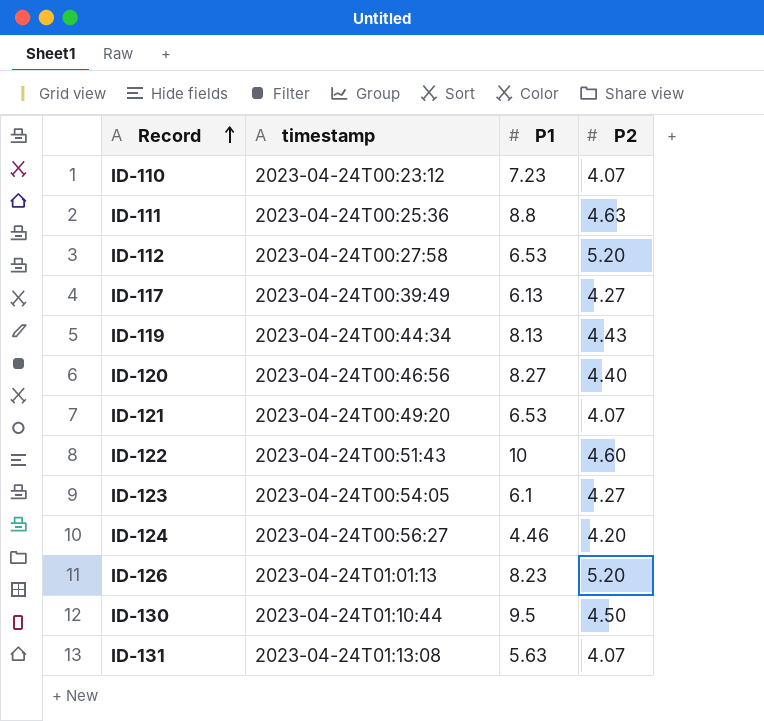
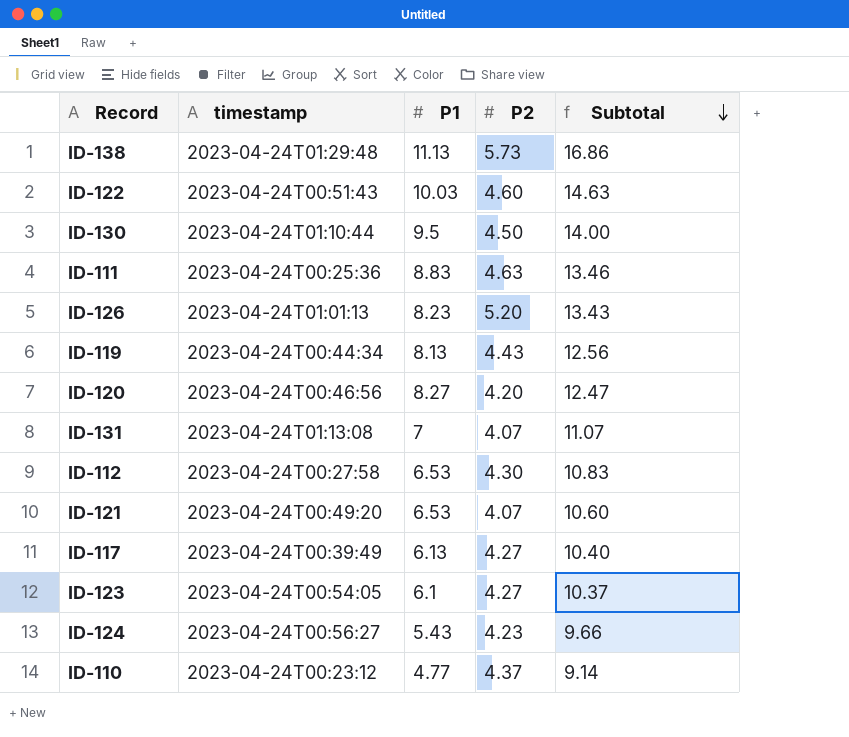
row order: Record ascending -> Subtotal descending
column Subtotal | formula: none -> [P1] + [P2]
row ID-138: none -> 2023-04-24T01:29:48 | 11.13 | 5.73 | 16.86
ID-122 | P1: 10 -> 10.03
ID-111 | P1: 8.8 -> 8.83
ID-120 | P2: 4.40 -> 4.20
ID-131 | P1: 5.63 -> 7
ID-112 | P2: 5.20 -> 4.30
ID-124 | P1: 4.46 -> 5.43
ID-124 | P2: 4.20 -> 4.23
ID-110 | P1: 7.23 -> 4.77
ID-110 | P2: 4.07 -> 4.37

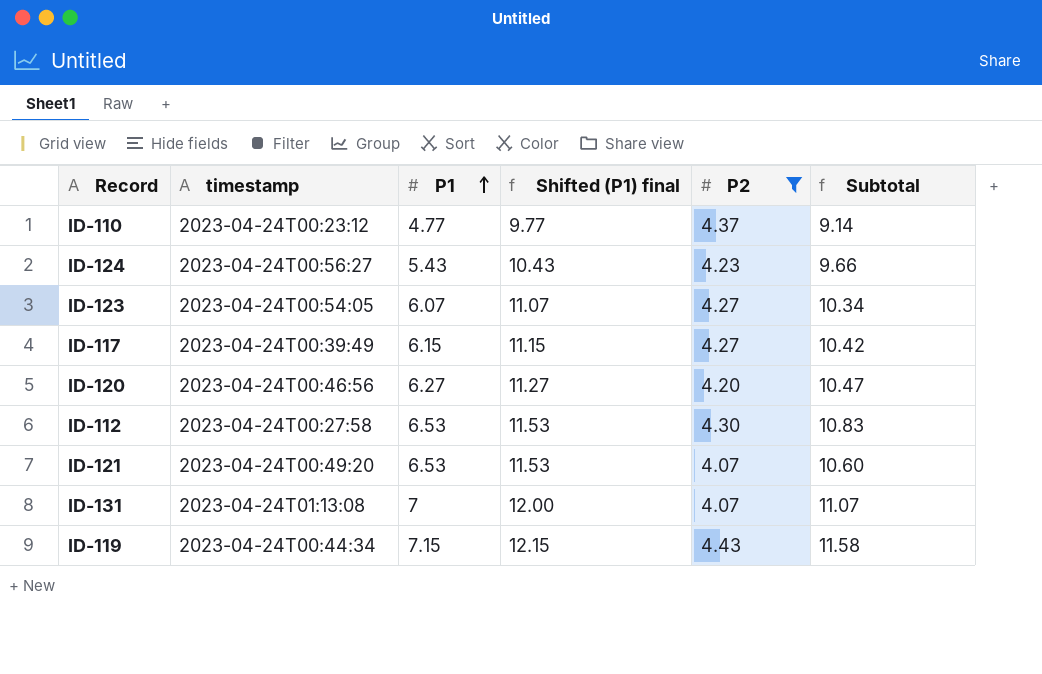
filter: none -> P2 <= 4.43
row order: Subtotal descending -> P1 ascending
column Shifted (P1) final | formula: none -> [P1] + 5
ID-123 | P1: 6.1 -> 6.07
ID-123 | Subtotal: 10.37 -> 10.34
ID-117 | P1: 6.13 -> 6.15
ID-117 | Subtotal: 10.40 -> 10.42
ID-120 | P1: 8.27 -> 6.27
ID-120 | Subtotal: 12.47 -> 10.47
ID-119 | P1: 8.13 -> 7.15
ID-119 | Subtotal: 12.56 -> 11.58

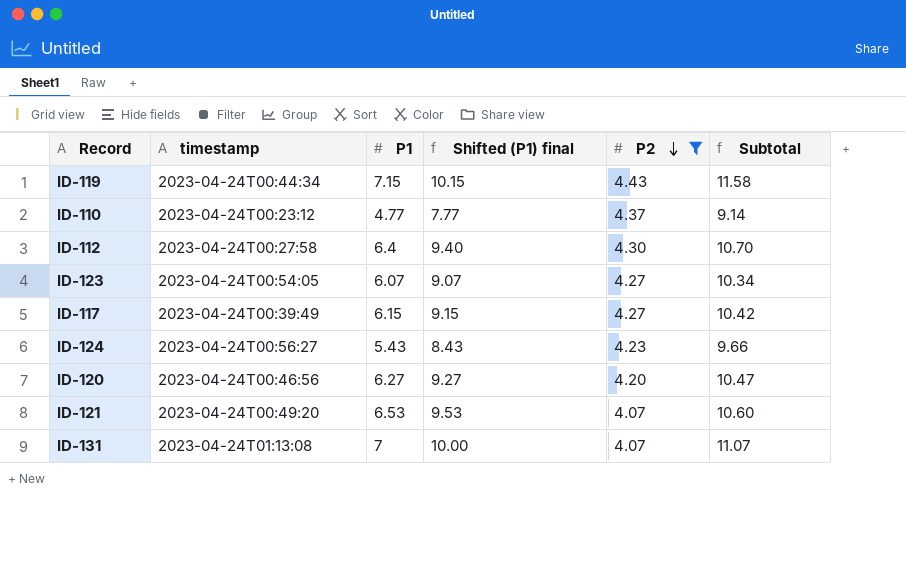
row order: P1 ascending -> P2 descending
column Shifted (P1) final | formula: [P1] + 5 -> [P1] + 3
ID-112 | P1: 6.53 -> 6.4
ID-112 | Subtotal: 10.83 -> 10.70

